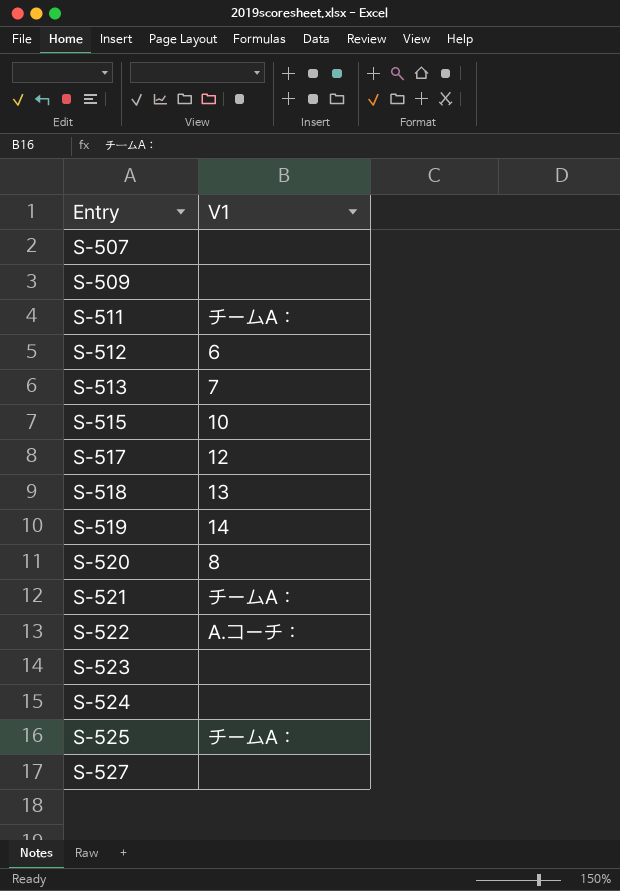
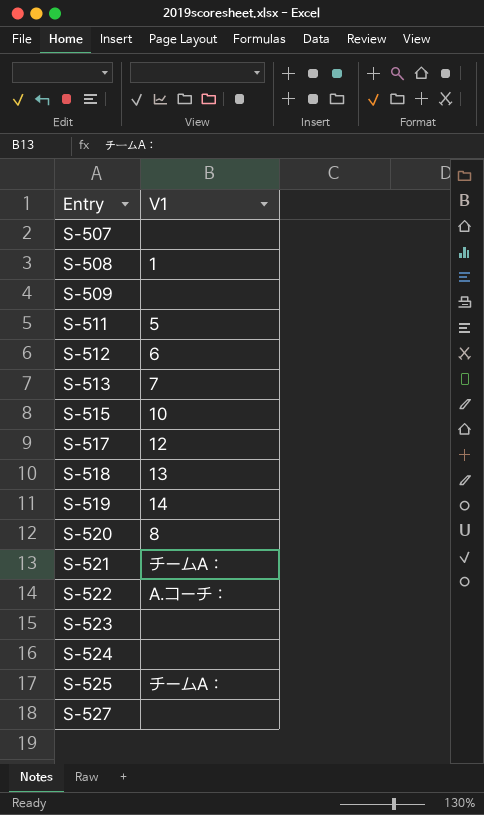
row S-508: none -> 1
S-511 | V1: チームA： -> 5

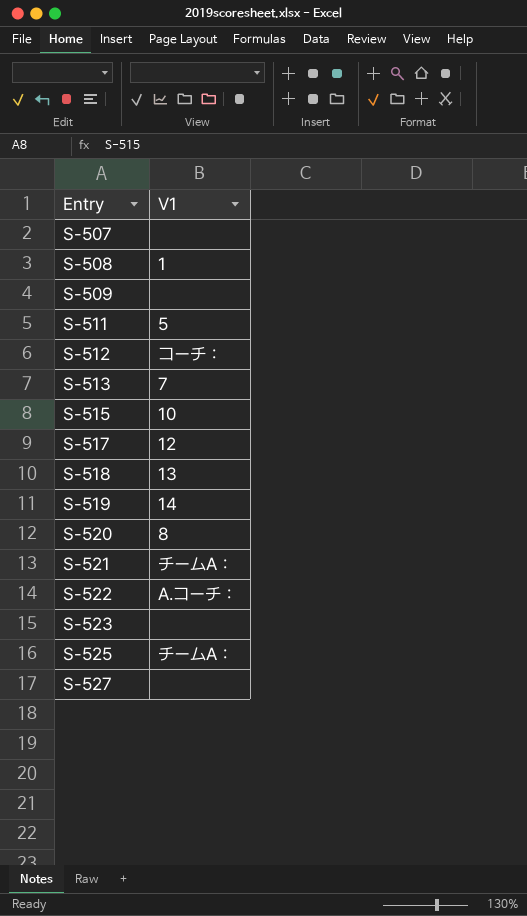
row S-524: none -> none
S-512 | V1: 6 -> コーチ：

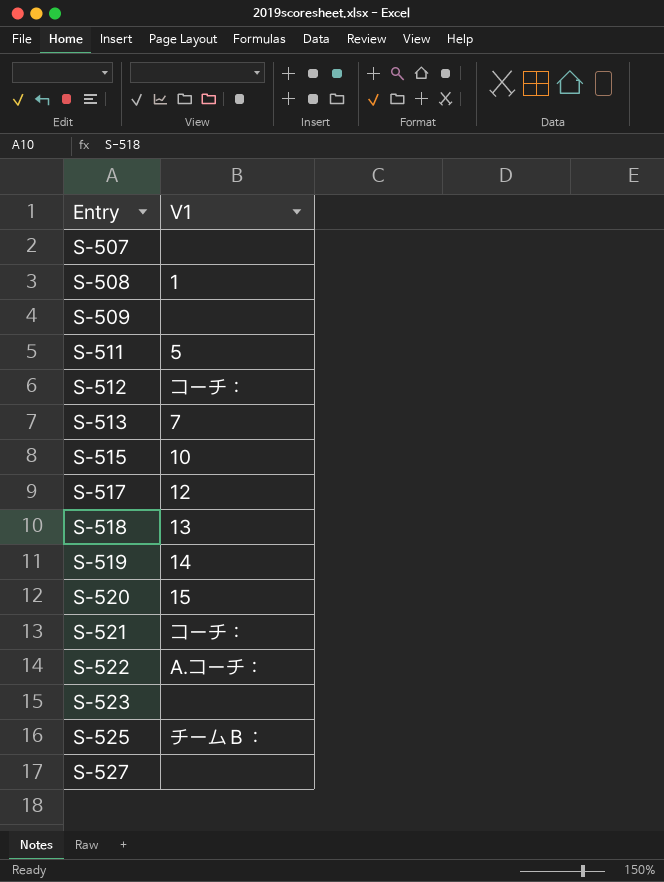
S-520 | V1: 8 -> 15
S-521 | V1: チームA： -> コーチ：
S-525 | V1: チームA： -> チームＢ：

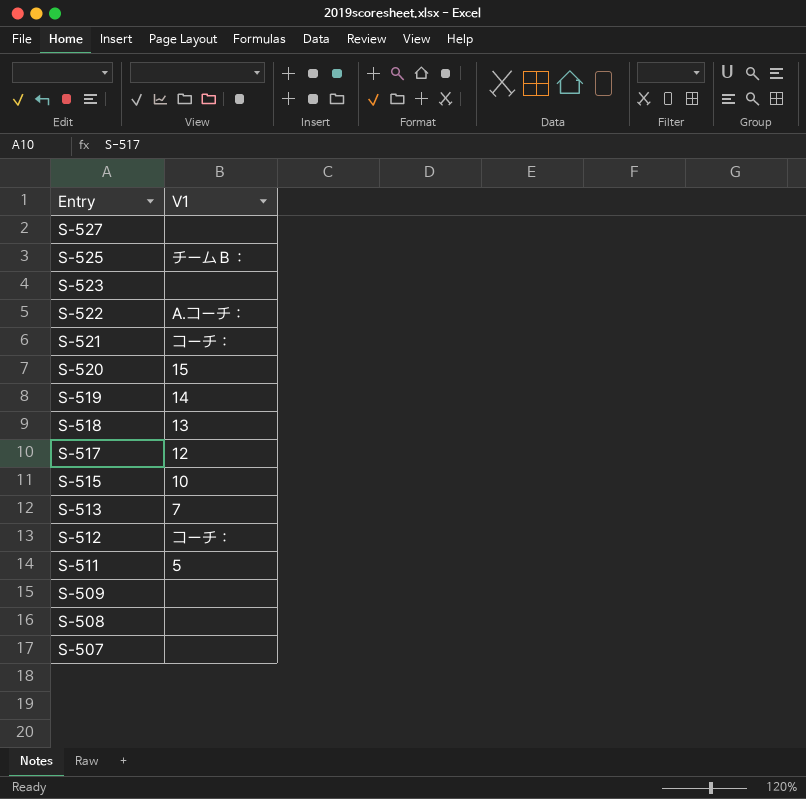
row order: Entry ascending -> Entry descending
S-508 | V1: 1 -> none

